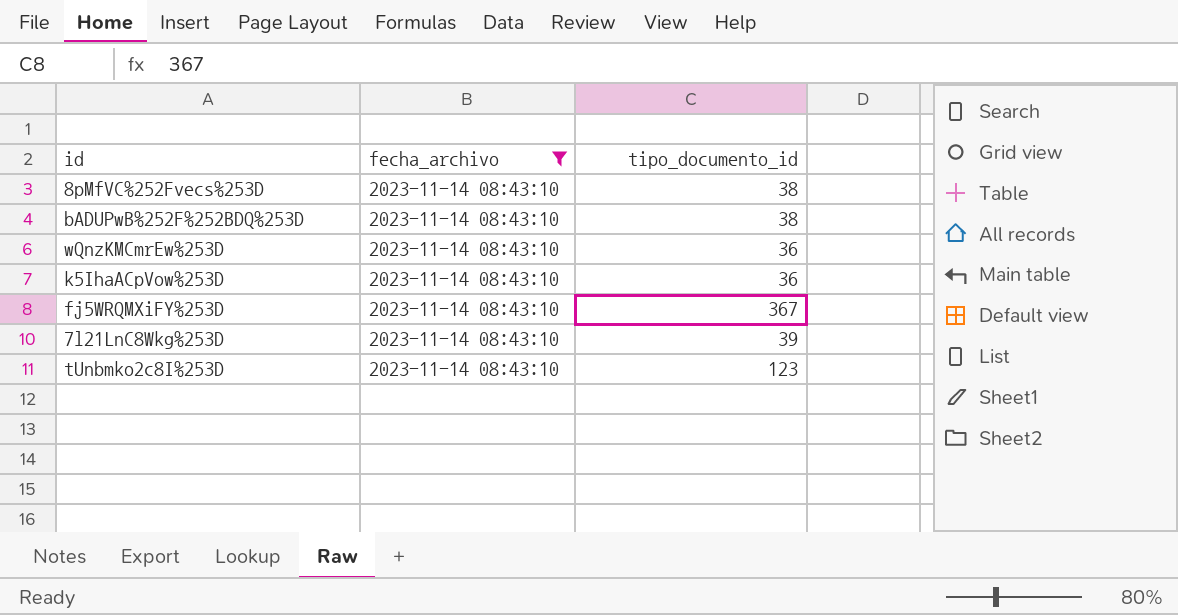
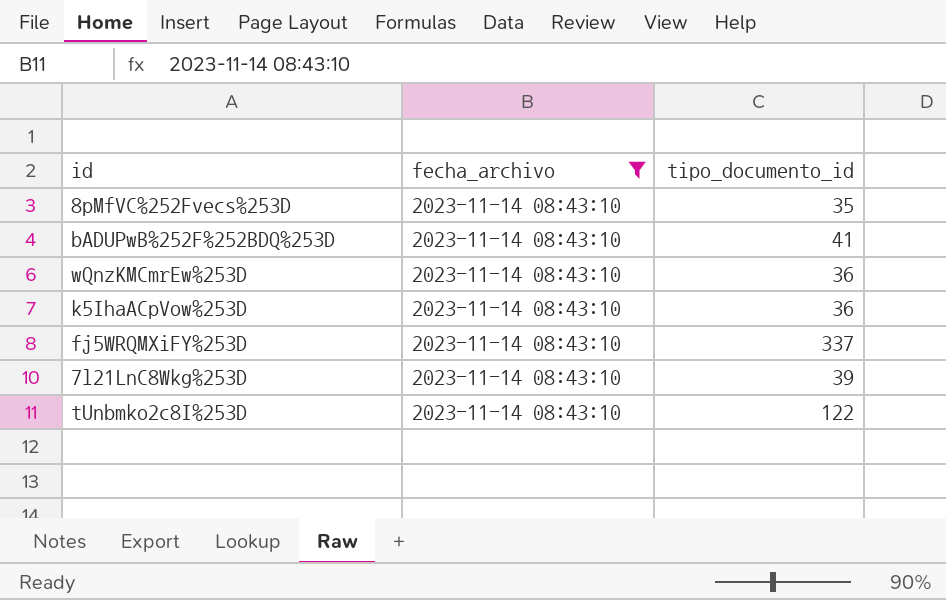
8pMfVC%252Fvecs%253D | tipo_documento_id: 38 -> 35
bADUPwB%252F%252BDQ%253D | tipo_documento_id: 38 -> 41
fj5WRQMXiFY%253D | tipo_documento_id: 367 -> 337
tUnbmko2c8I%253D | tipo_documento_id: 123 -> 122

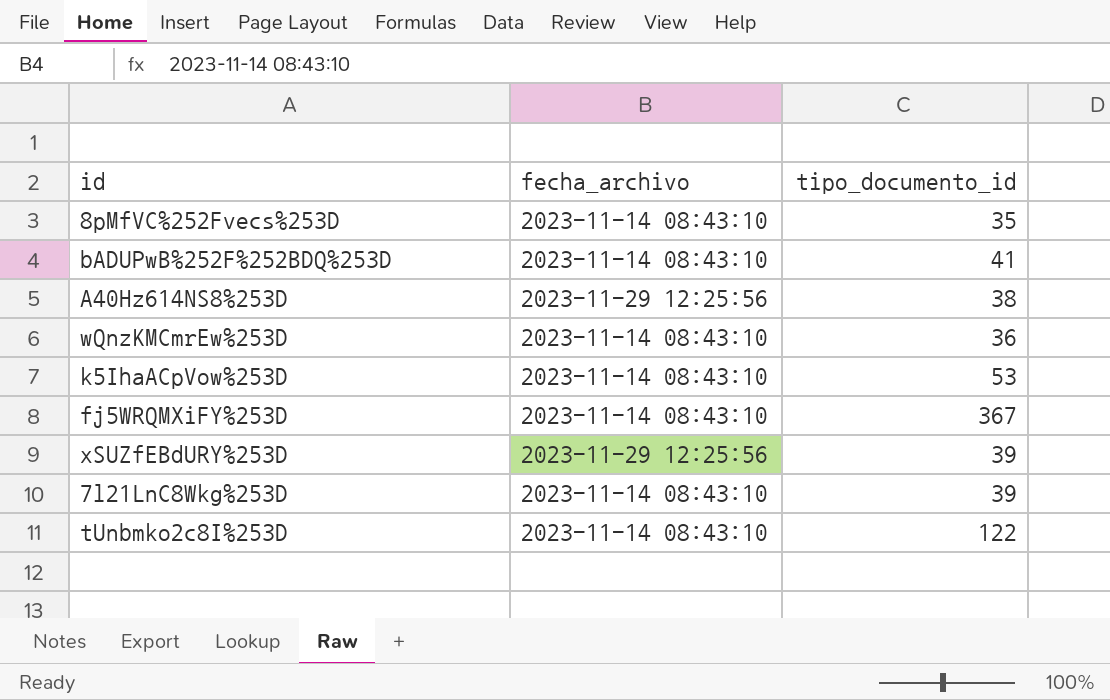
filter: fecha_archivo = 2023-11-14 08:43:10 -> none
k5IhaACpVow%253D | tipo_documento_id: 36 -> 53
fj5WRQMXiFY%253D | tipo_documento_id: 337 -> 367

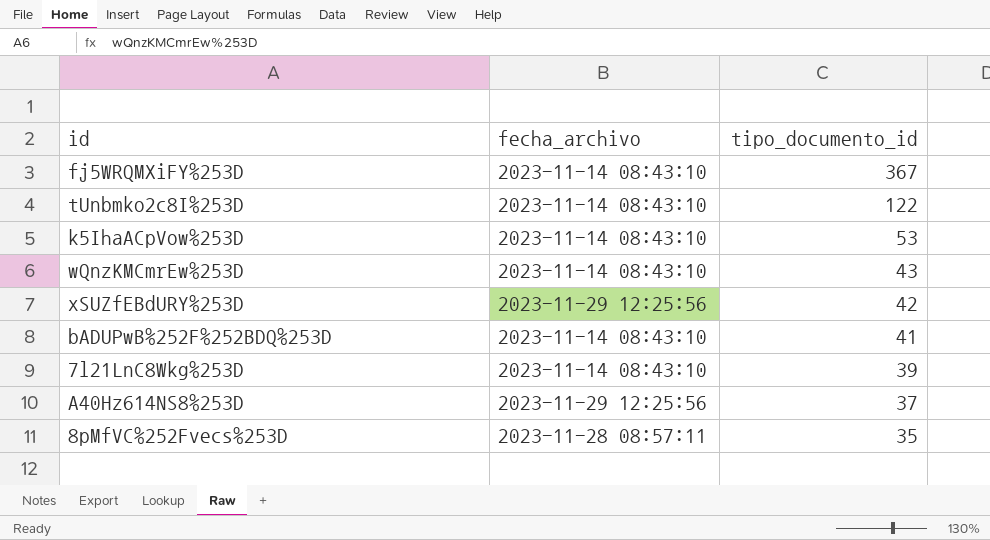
row order: none -> tipo_documento_id descending
wQnzKMCmrEw%253D | tipo_documento_id: 36 -> 43
xSUZfEBdURY%253D | tipo_documento_id: 39 -> 42
A40Hz614NS8%253D | tipo_documento_id: 38 -> 37
8pMfVC%252Fvecs%253D | fecha_archivo: 2023-11-14 08:43:10 -> 2023-11-28 08:57:11

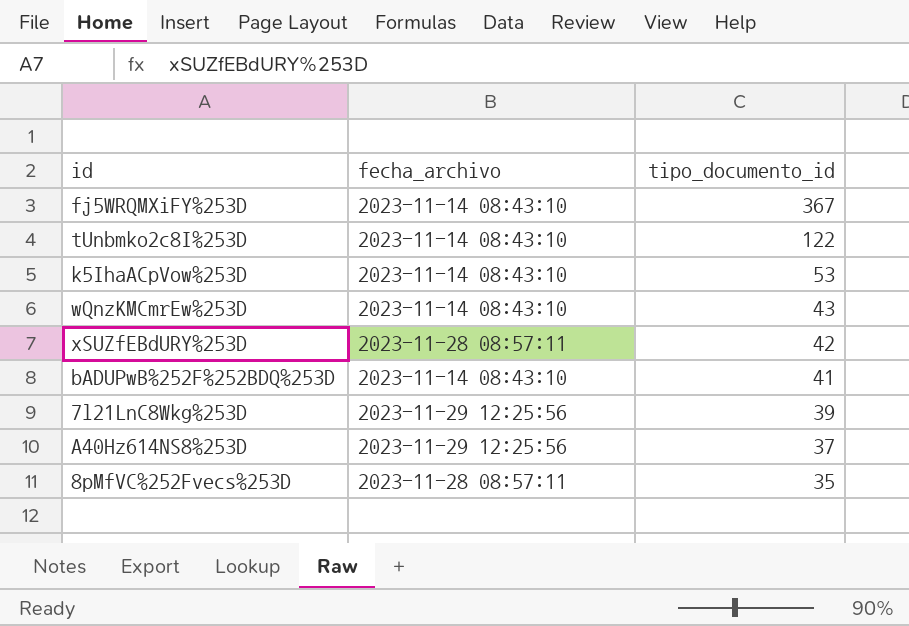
xSUZfEBdURY%253D | fecha_archivo: 2023-11-29 12:25:56 -> 2023-11-28 08:57:11
7l21LnC8Wkg%253D | fecha_archivo: 2023-11-14 08:43:10 -> 2023-11-29 12:25:56

